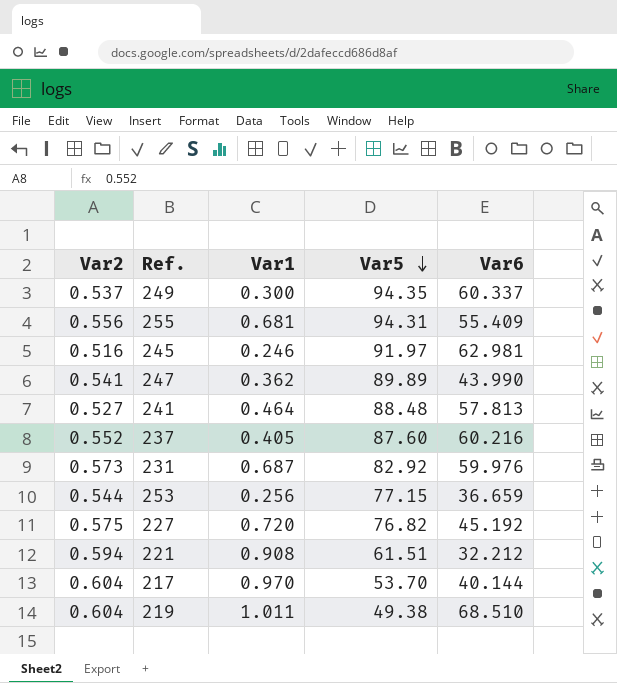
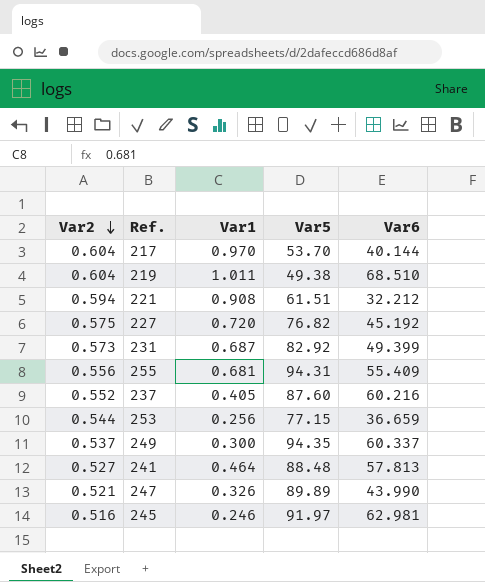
row order: Var5 descending -> Var2 descending
231 | Var6: 59.976 -> 49.399
247 | Var2: 0.541 -> 0.521
247 | Var1: 0.362 -> 0.326

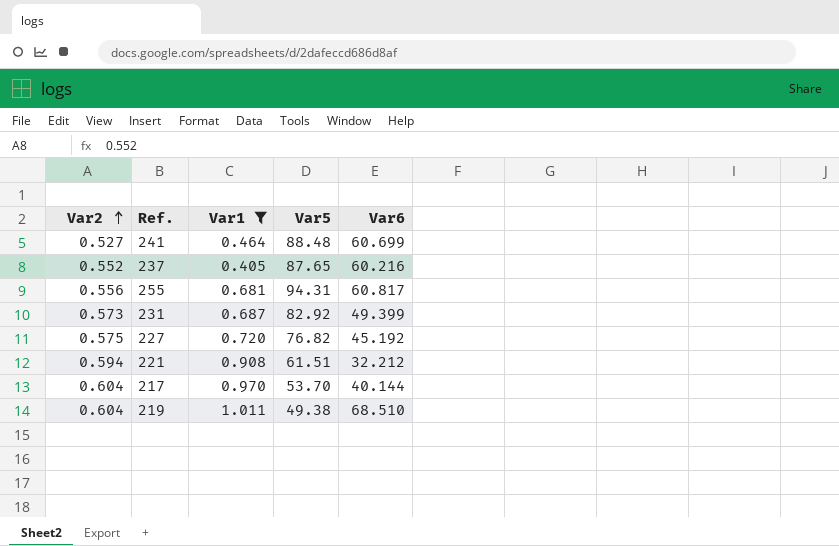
filter: none -> Var1 >= 0.405
row order: Var2 descending -> Var2 ascending
241 | Var6: 57.813 -> 60.699
237 | Var5: 87.60 -> 87.65
255 | Var6: 55.409 -> 60.817

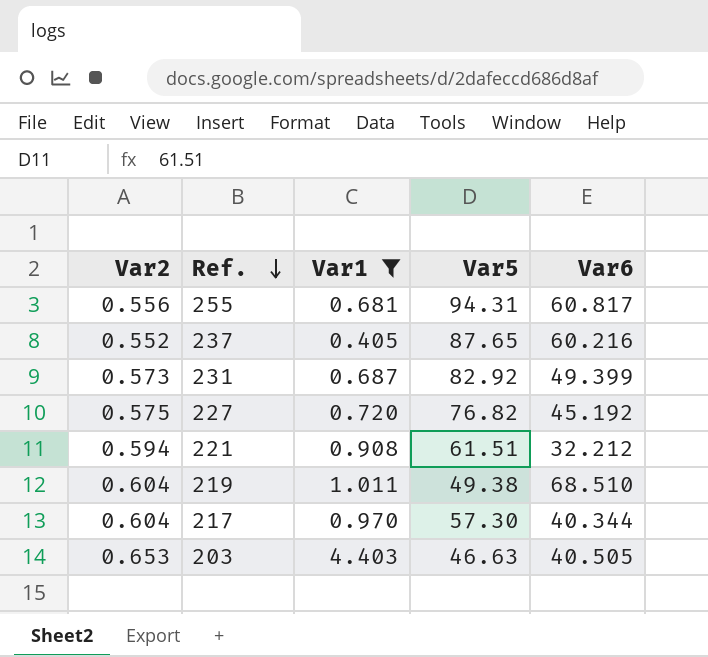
row order: Var2 ascending -> Ref. descending
row 241: 0.527 | 0.464 | 88.48 | 60.699 -> none
217 | Var5: 53.70 -> 57.30
217 | Var6: 40.144 -> 40.344
row 203: none -> 0.653 | 4.403 | 46.63 | 40.505

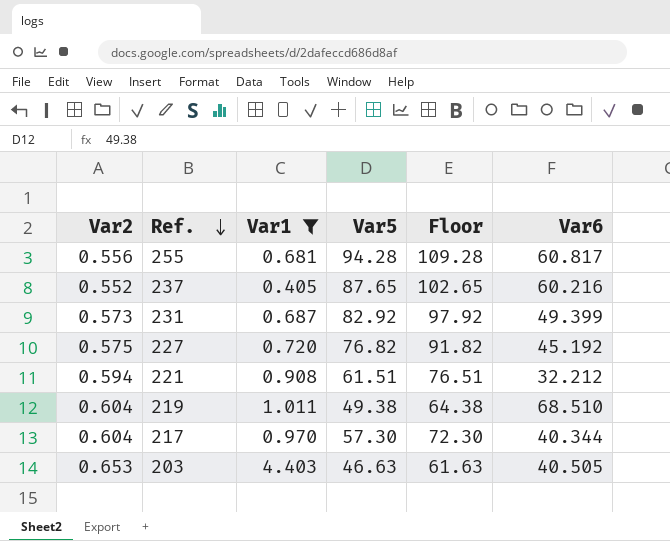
column Floor | formula: none -> [Var5] + 15
255 | Var5: 94.31 -> 94.28

